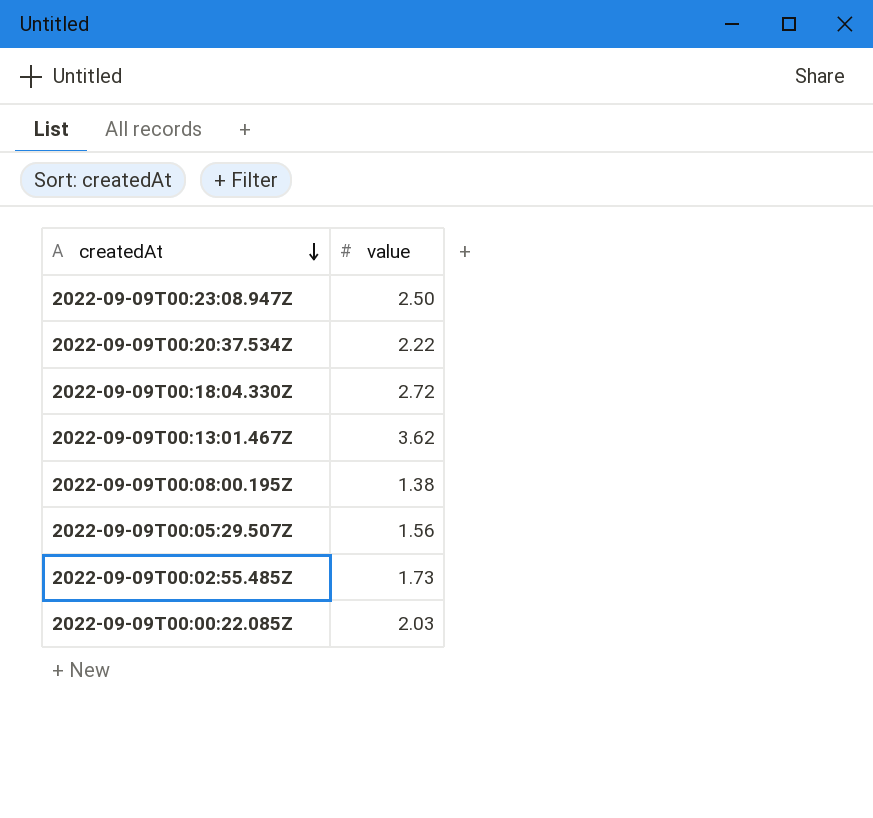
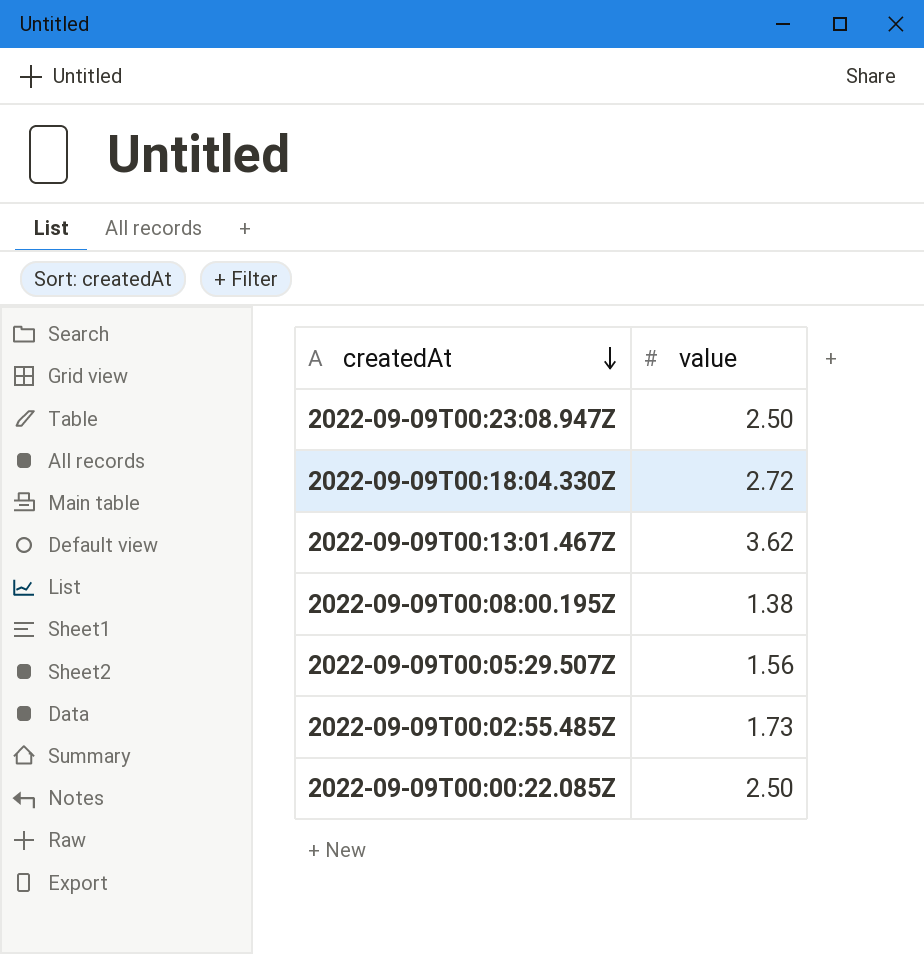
row 2022-09-09T00:20:37.534Z: 2.22 -> none
2022-09-09T00:00:22.085Z | value: 2.03 -> 2.50

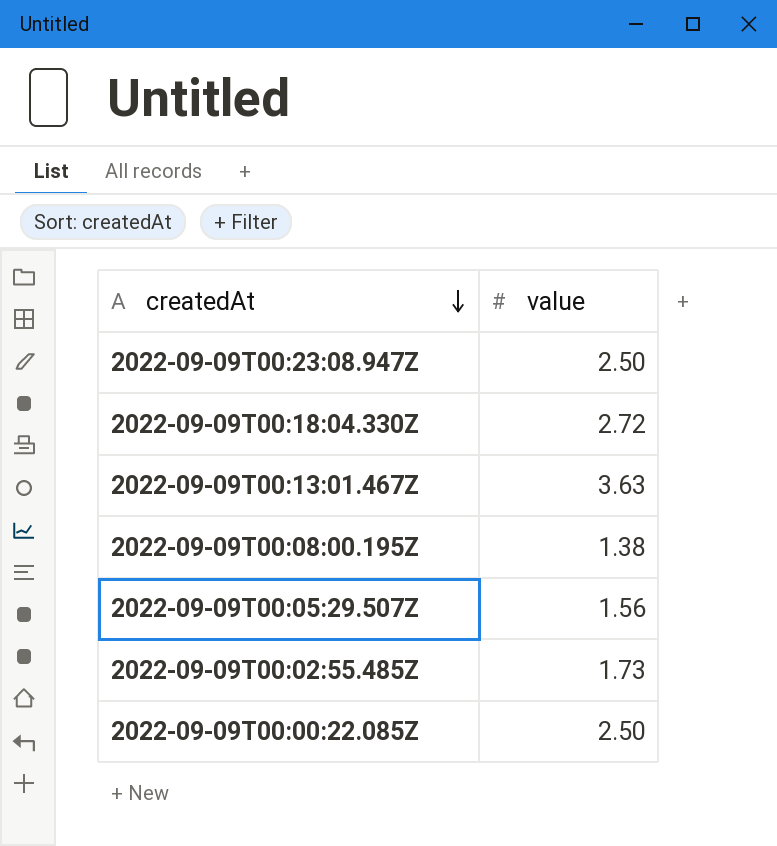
2022-09-09T00:13:01.467Z | value: 3.62 -> 3.63

